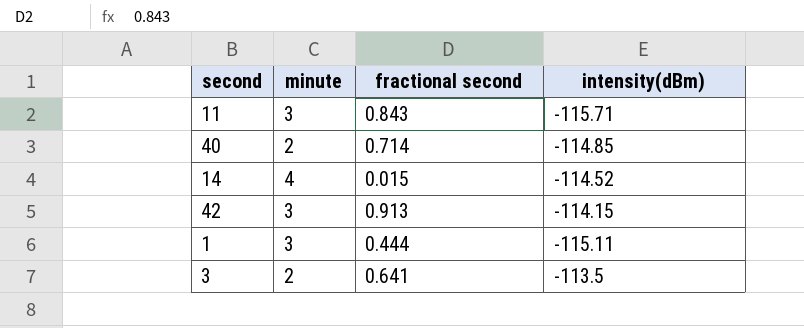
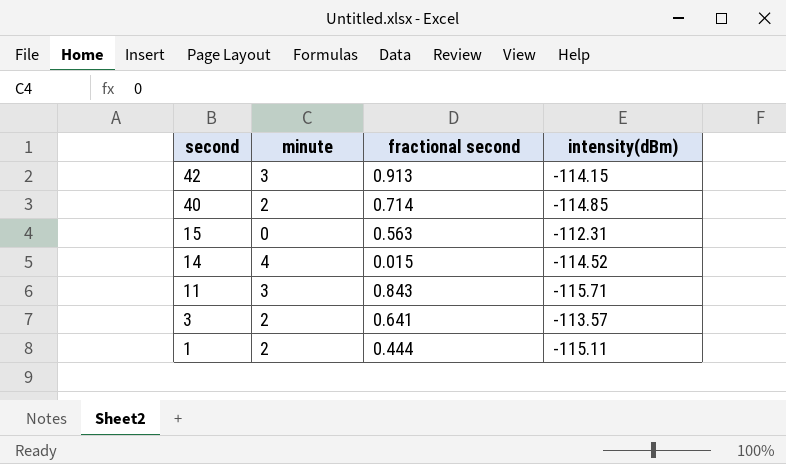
row order: none -> second descending
row 15: none -> 0 | 0.563 | -112.31
3 | intensity(dBm): -113.5 -> -113.57
1 | minute: 3 -> 2

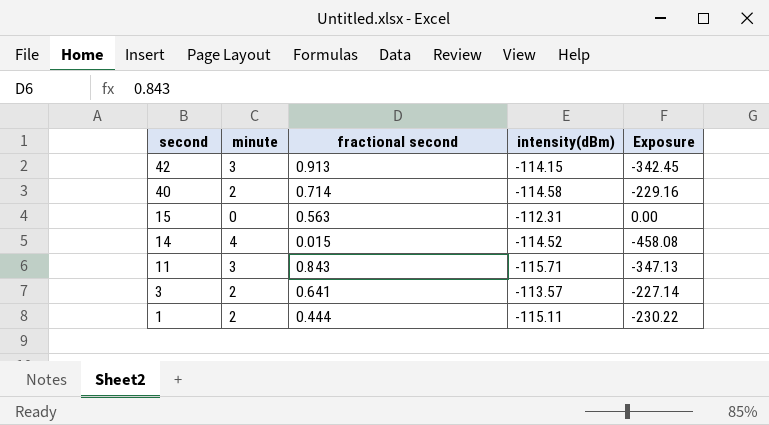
column Exposure | formula: none -> [minute] * [intensity(dBm)]
40 | intensity(dBm): -114.85 -> -114.58

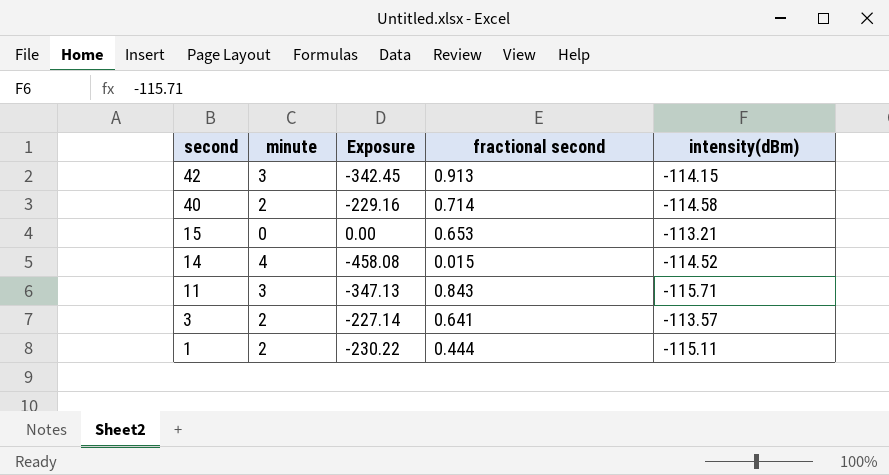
column Exposure | position: 5 -> 3
15 | fractional second: 0.563 -> 0.653
15 | intensity(dBm): -112.31 -> -113.21

